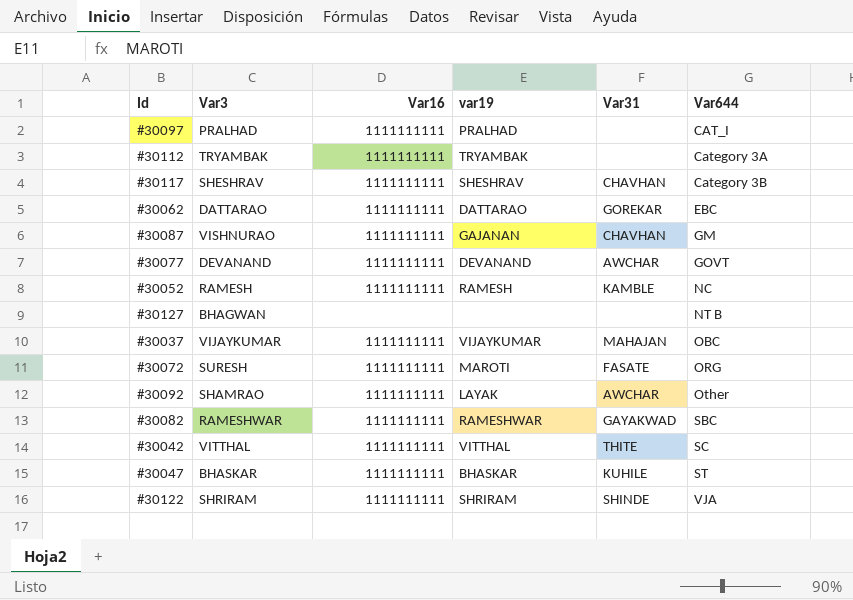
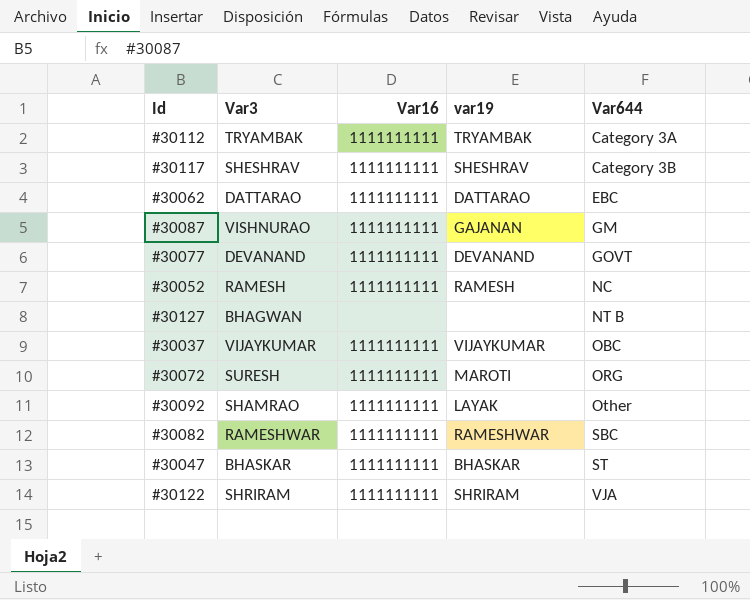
column Var31 | position: 5 -> none
row #30097: PRALHAD | 1111111111 | PRALHAD | none | CAT_I -> none
row #30042: VITTHAL | 1111111111 | VITTHAL | THITE | SC -> none

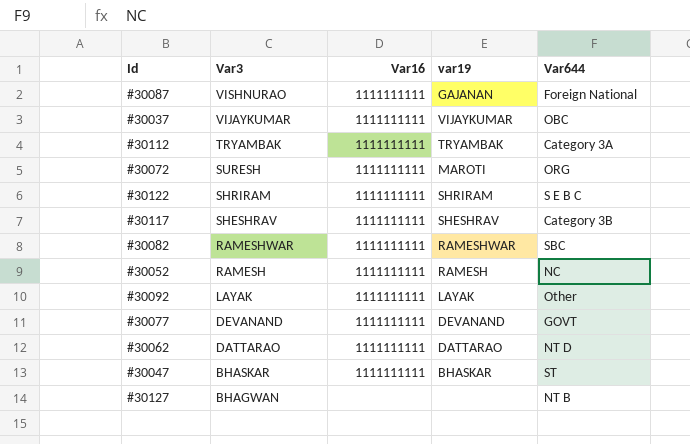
row order: Var644 ascending -> Var3 descending
#30087 | Var644: GM -> Foreign National
#30122 | Var644: VJA -> S E B C
#30092 | Var3: SHAMRAO -> LAYAK
#30062 | Var644: EBC -> NT D

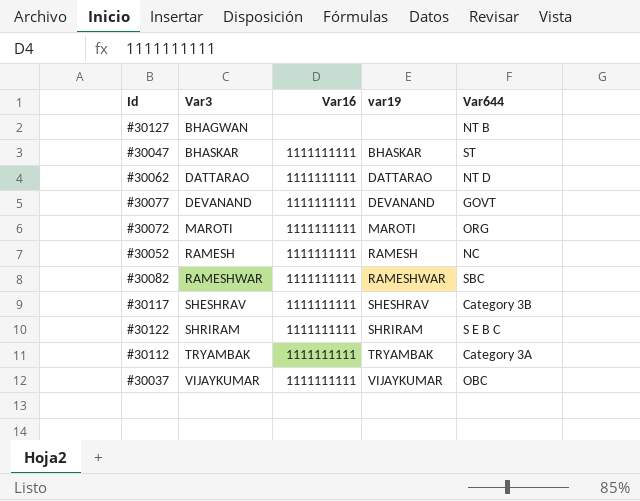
row order: Var3 descending -> Var3 ascending
row #30087: VISHNURAO | 1111111111 | GAJANAN | Foreign National -> none
row #30092: LAYAK | 1111111111 | LAYAK | Other -> none
#30072 | Var3: SURESH -> MAROTI

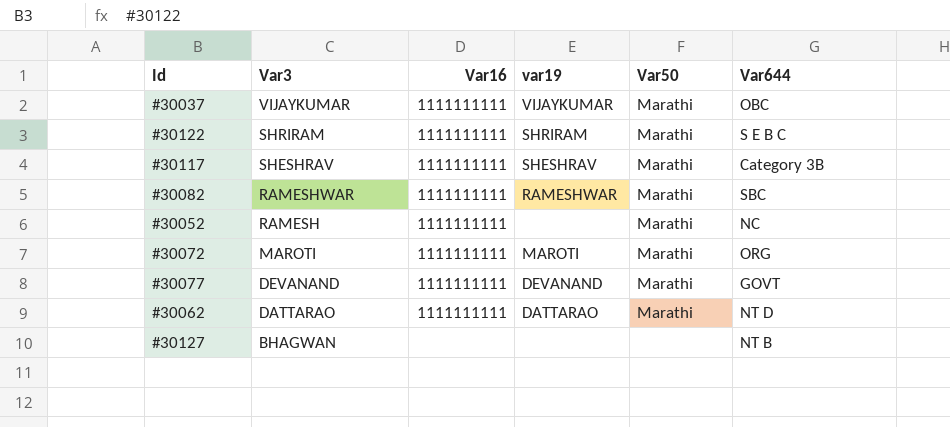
row order: Var3 ascending -> Var3 descending
column Var50 | position: none -> 5
row #30047: BHASKAR | 1111111111 | BHASKAR | ST -> none
row #30112: TRYAMBAK | 1111111111 | TRYAMBAK | Category 3A -> none
#30052 | var19: RAMESH -> none

